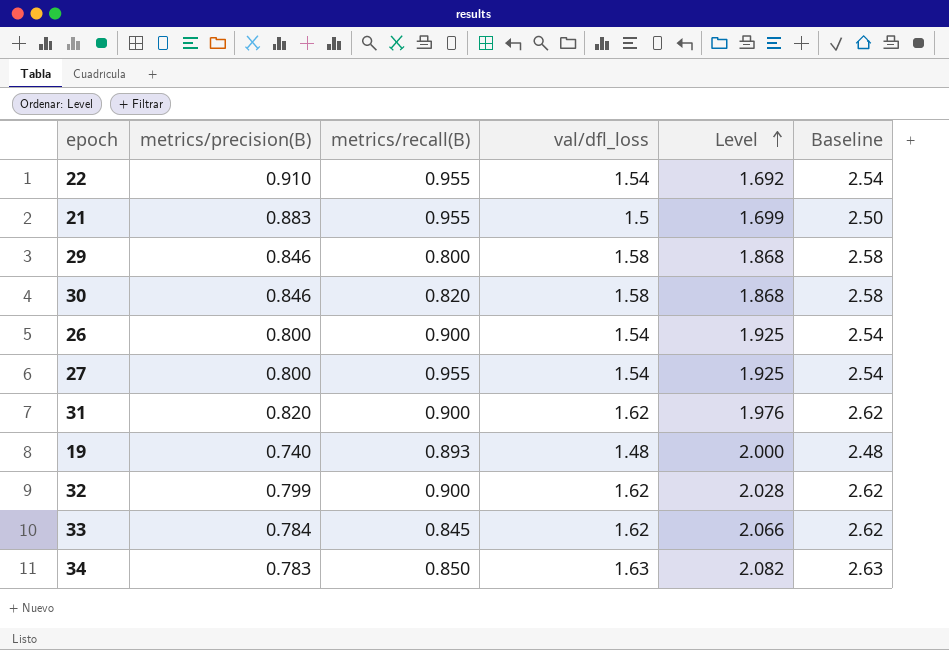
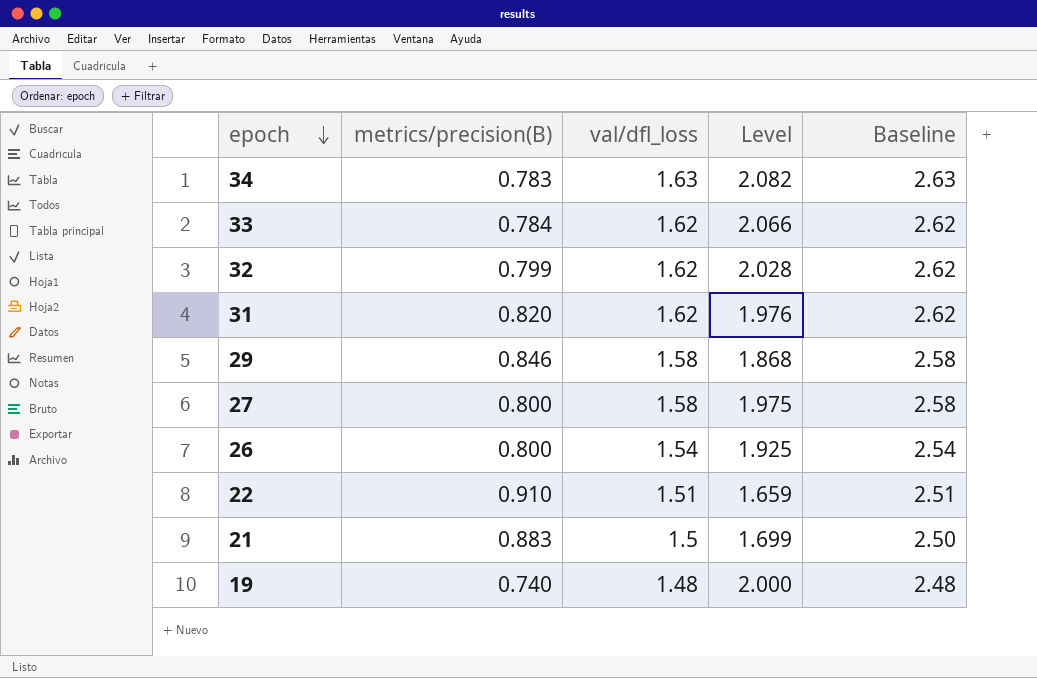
row order: Level ascending -> epoch descending
column metrics/recall(B) | position: 3 -> none
row 30: 0.846 | 0.820 | 1.58 | 1.868 | 2.58 -> none
27 | val/dfl_loss: 1.54 -> 1.58
27 | Level: 1.925 -> 1.975
27 | Baseline: 2.54 -> 2.58
22 | val/dfl_loss: 1.54 -> 1.51
22 | Level: 1.692 -> 1.659
22 | Baseline: 2.54 -> 2.51

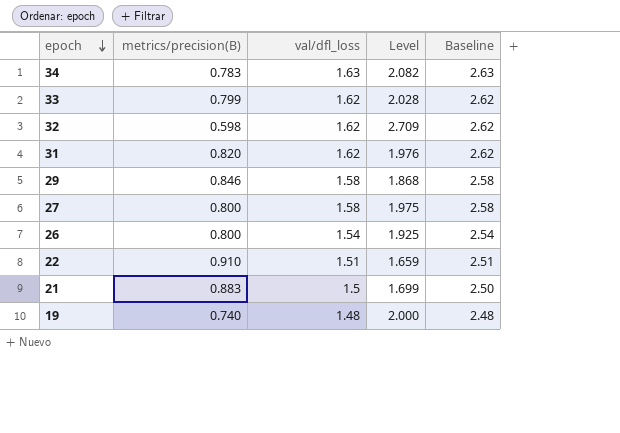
33 | metrics/precision(B): 0.784 -> 0.799
33 | Level: 2.066 -> 2.028
32 | metrics/precision(B): 0.799 -> 0.598
32 | Level: 2.028 -> 2.709

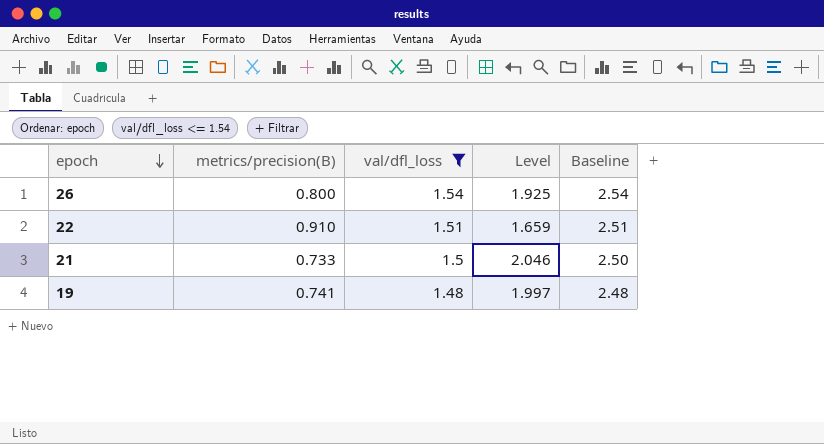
filter: none -> val/dfl_loss <= 1.54
21 | metrics/precision(B): 0.883 -> 0.733
21 | Level: 1.699 -> 2.046
19 | metrics/precision(B): 0.740 -> 0.741
19 | Level: 2.000 -> 1.997

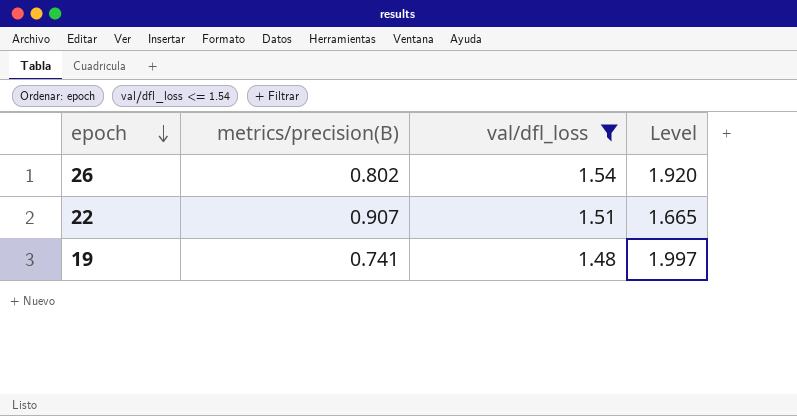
column Baseline | formula: [val/dfl_loss] + 1 -> none
row 21: 0.733 | 1.5 | 2.046 | 2.50 -> none
26 | metrics/precision(B): 0.800 -> 0.802
26 | Level: 1.925 -> 1.920
22 | metrics/precision(B): 0.910 -> 0.907
22 | Level: 1.659 -> 1.665

